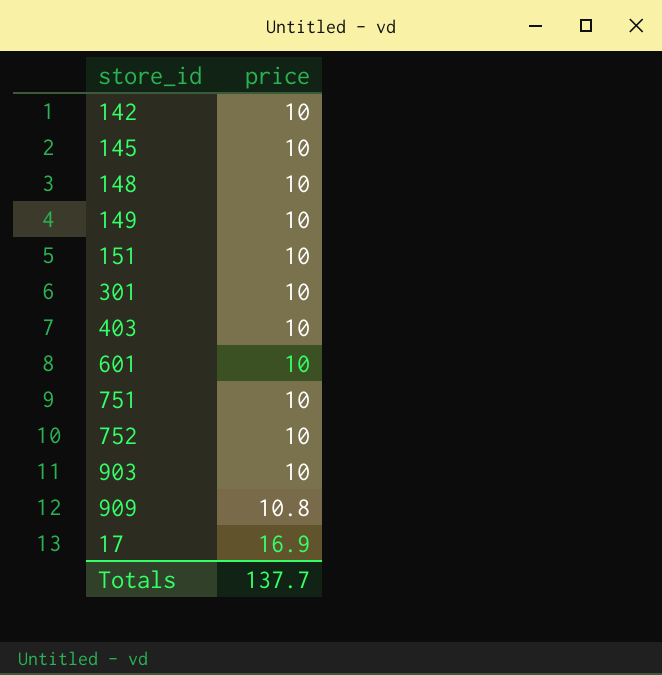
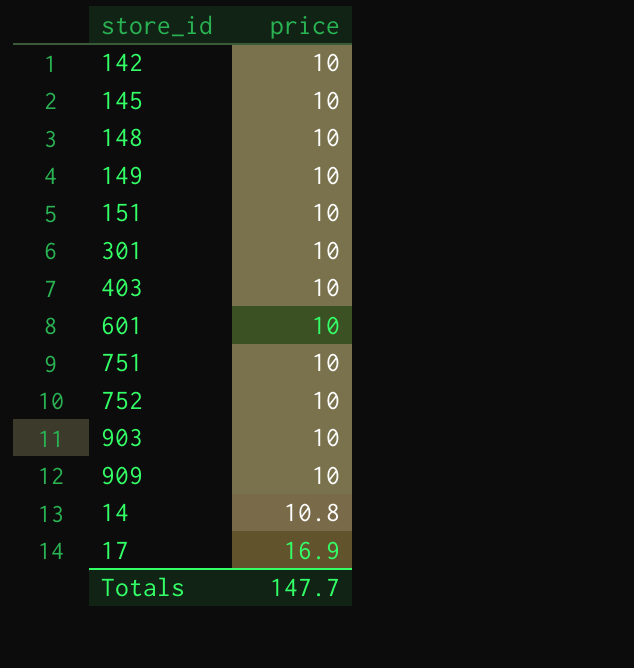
909 | price: 10.8 -> 10
row 14: none -> 10.8
Totals | price: 137.7 -> 147.7

